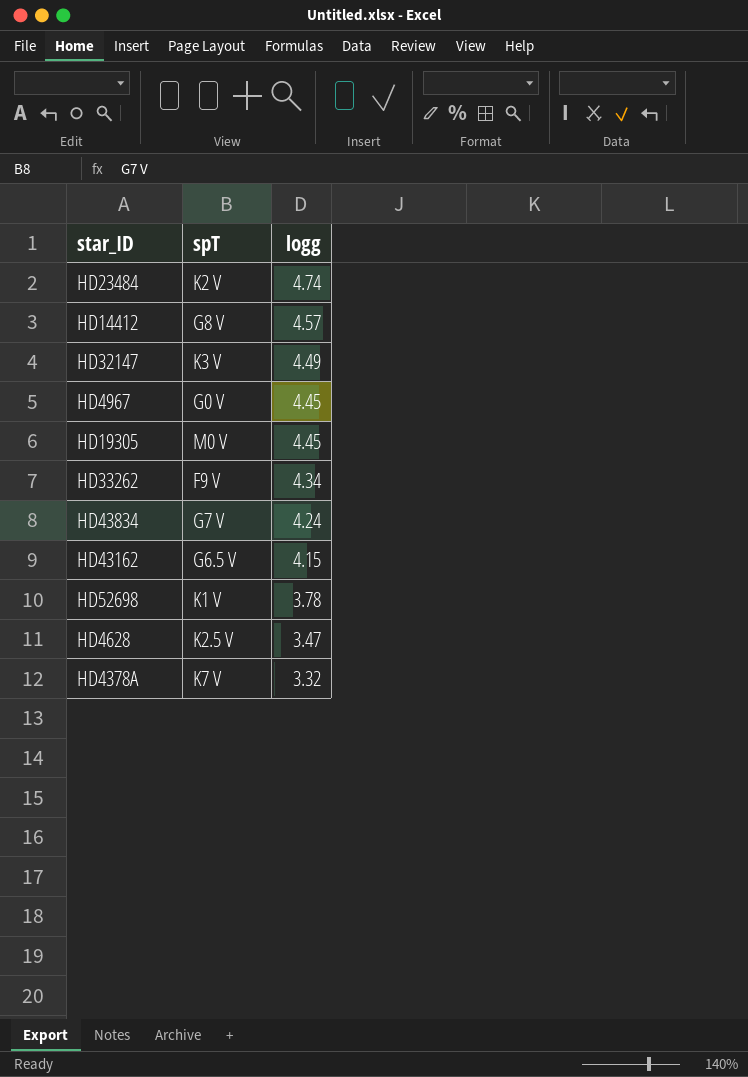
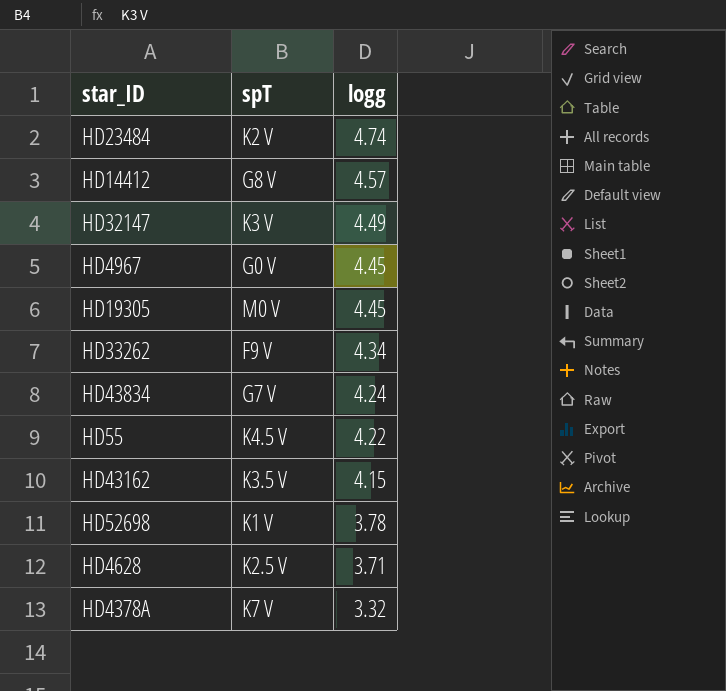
row HD55: none -> K4.5 V | 4.22
HD43162 | spT: G6.5 V -> K3.5 V
HD4628 | logg: 3.47 -> 3.71

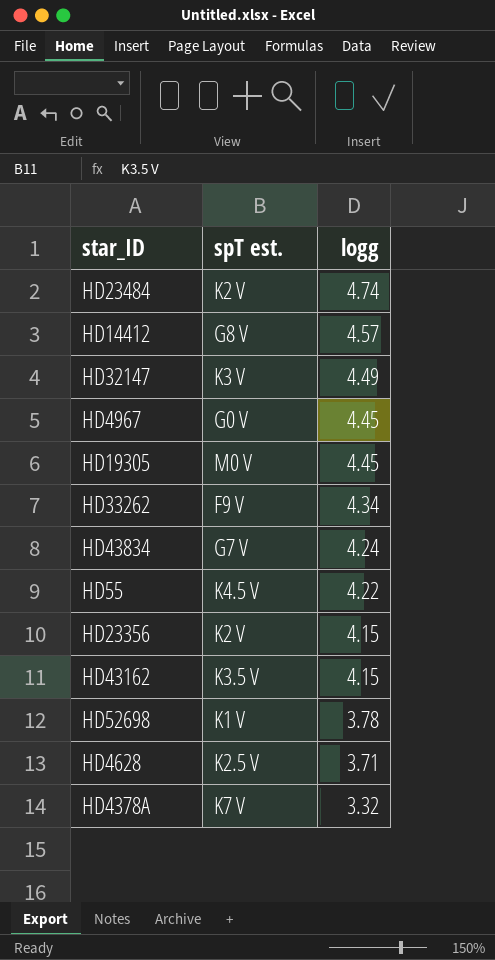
column name: spT -> spT est.
row HD23356: none -> K2 V | 4.15

